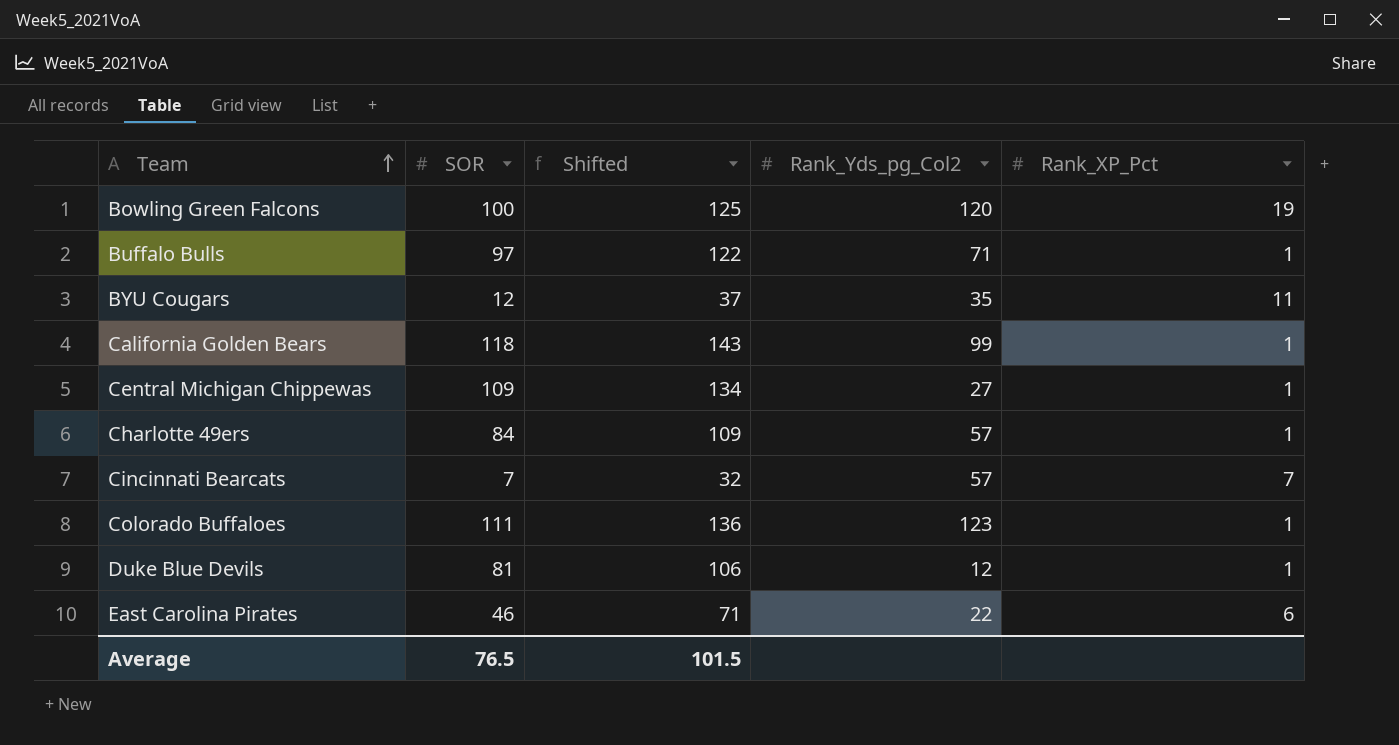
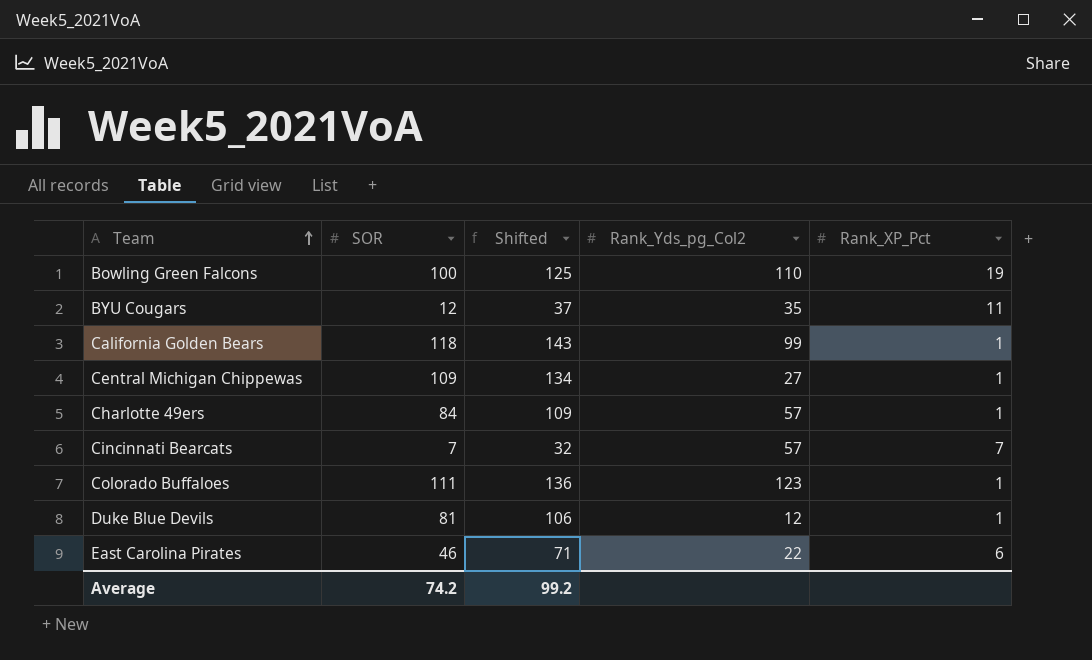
row Buffalo Bulls: 97 | 122 | 71 | 1 -> none
Bowling Green Falcons | Rank_Yds_pg_Col2: 120 -> 110
Average | SOR: 76.5 -> 74.2
Average | Shifted: 101.5 -> 99.2

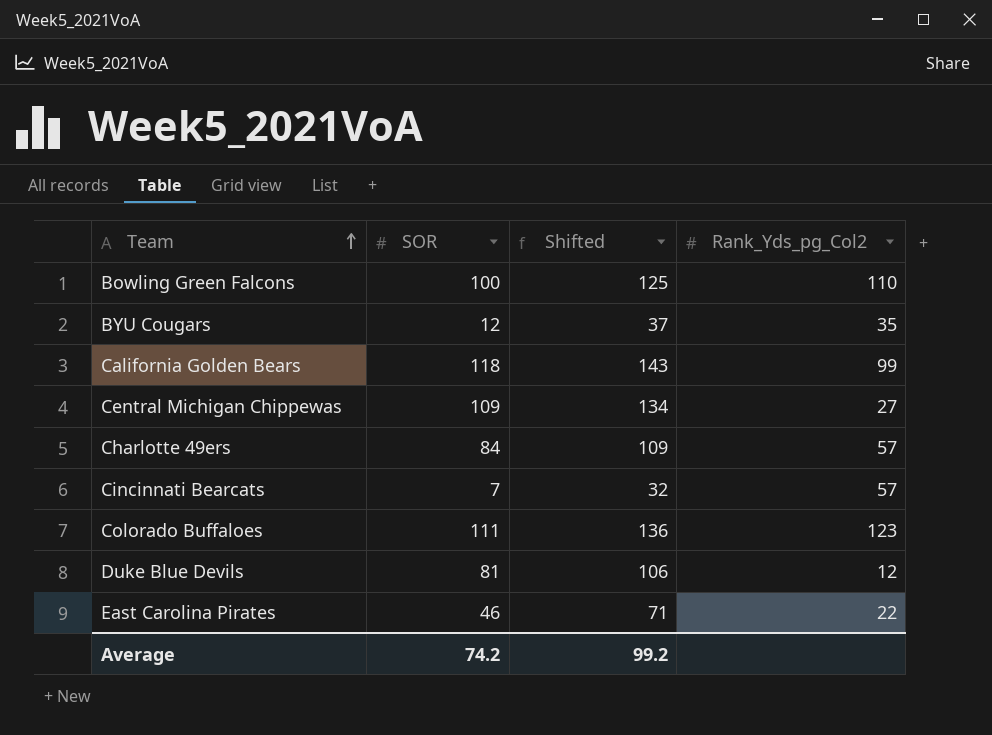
column Rank_XP_Pct | position: 5 -> none

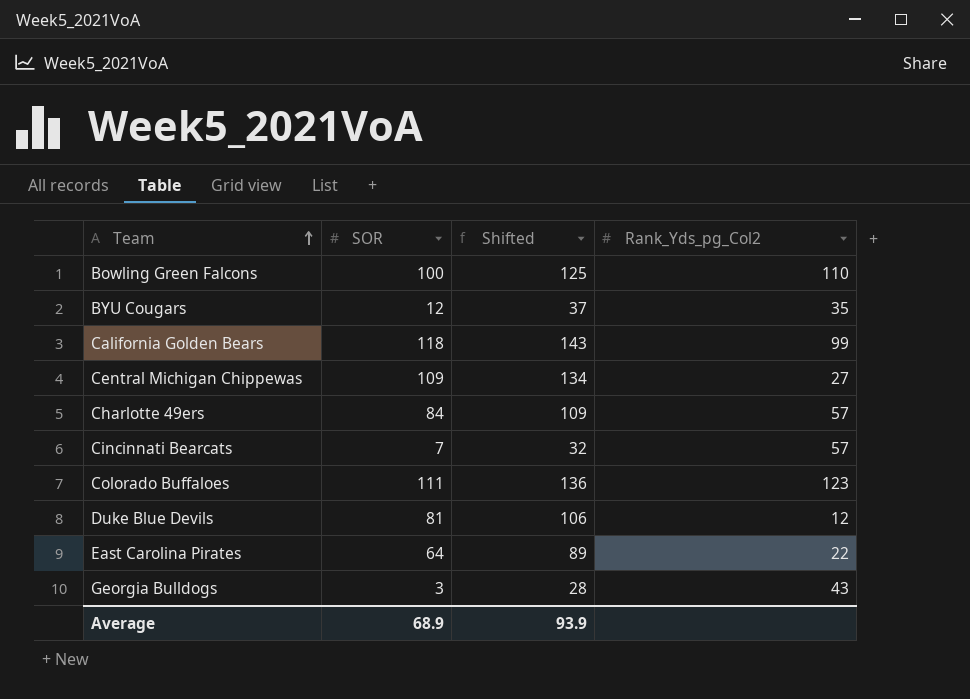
East Carolina Pirates | SOR: 46 -> 64
East Carolina Pirates | Shifted: 71 -> 89
row Georgia Bulldogs: none -> 3 | 28 | 43
Average | SOR: 74.2 -> 68.9
Average | Shifted: 99.2 -> 93.9

